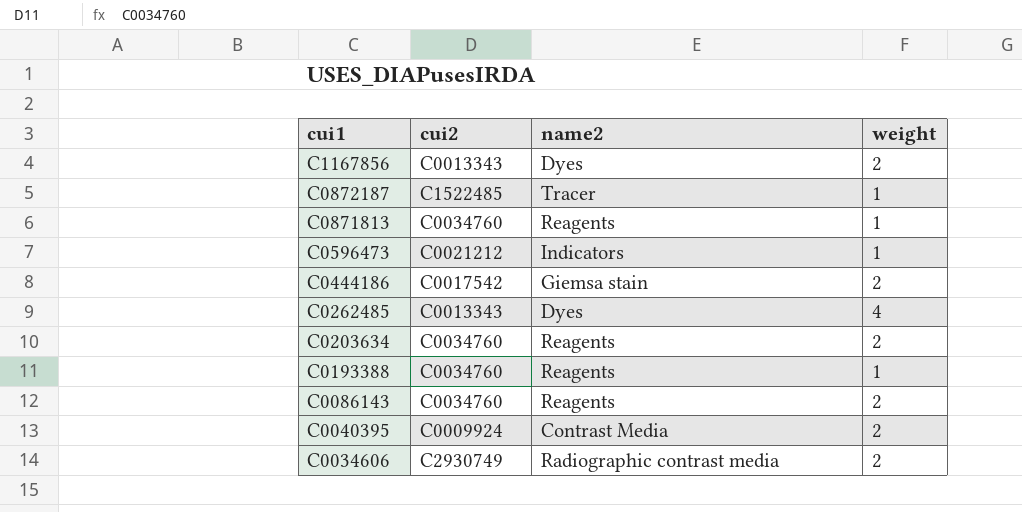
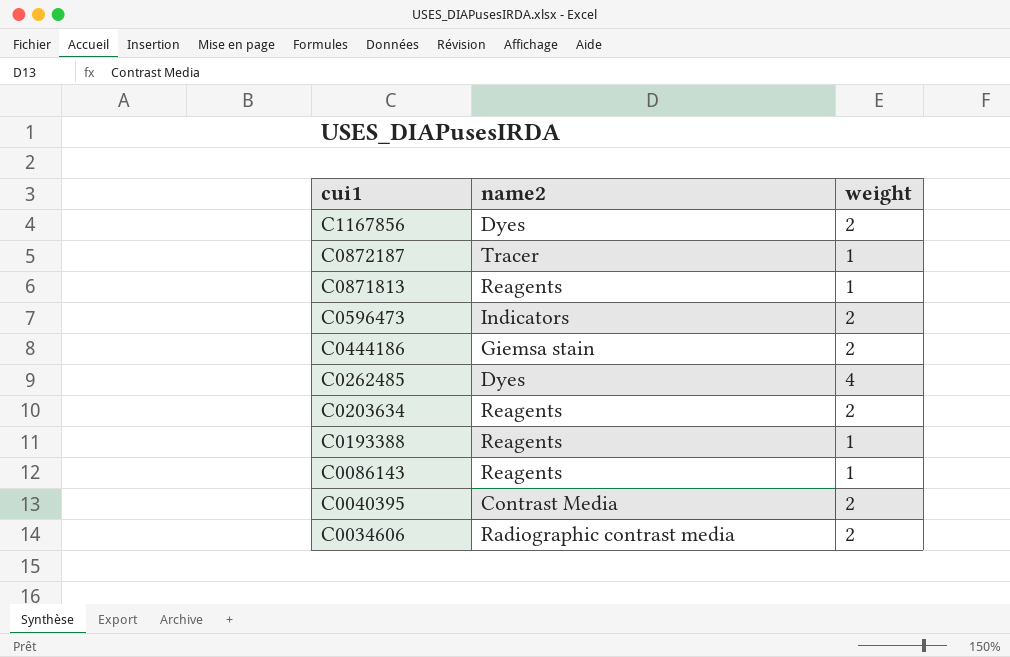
column cui2 | position: 2 -> none
C0596473 | weight: 1 -> 2
C0086143 | weight: 2 -> 1

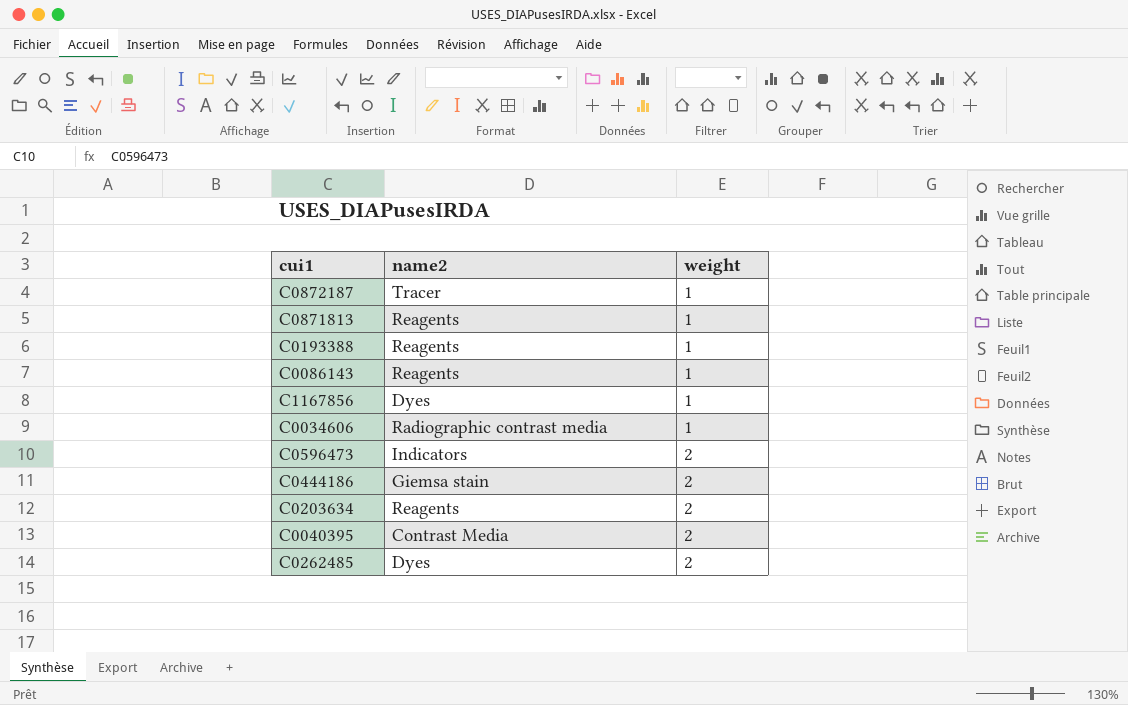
row order: cui1 descending -> weight ascending
C1167856 | weight: 2 -> 1
C0034606 | weight: 2 -> 1
C0262485 | weight: 4 -> 2

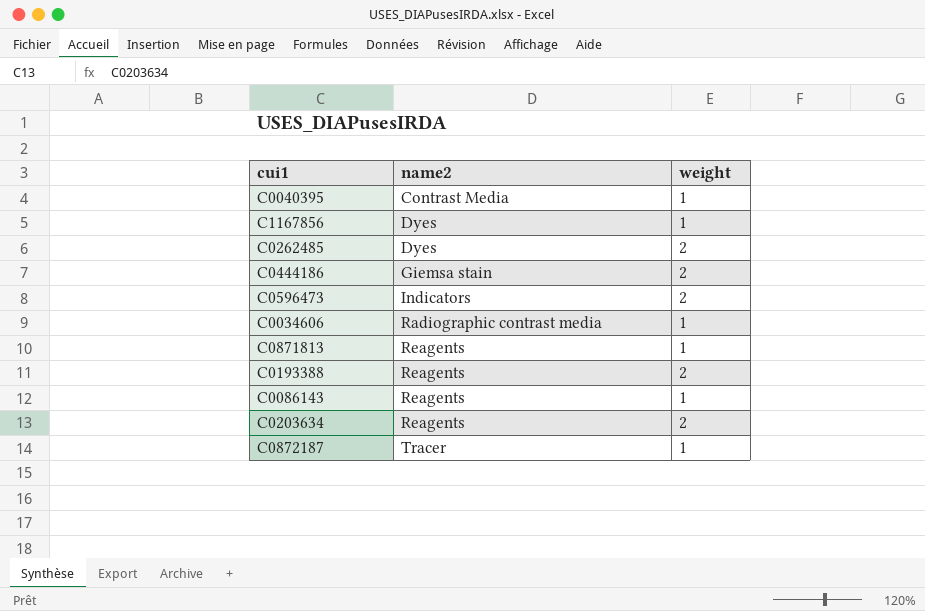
row order: weight ascending -> name2 ascending
C0040395 | weight: 2 -> 1
C0193388 | weight: 1 -> 2

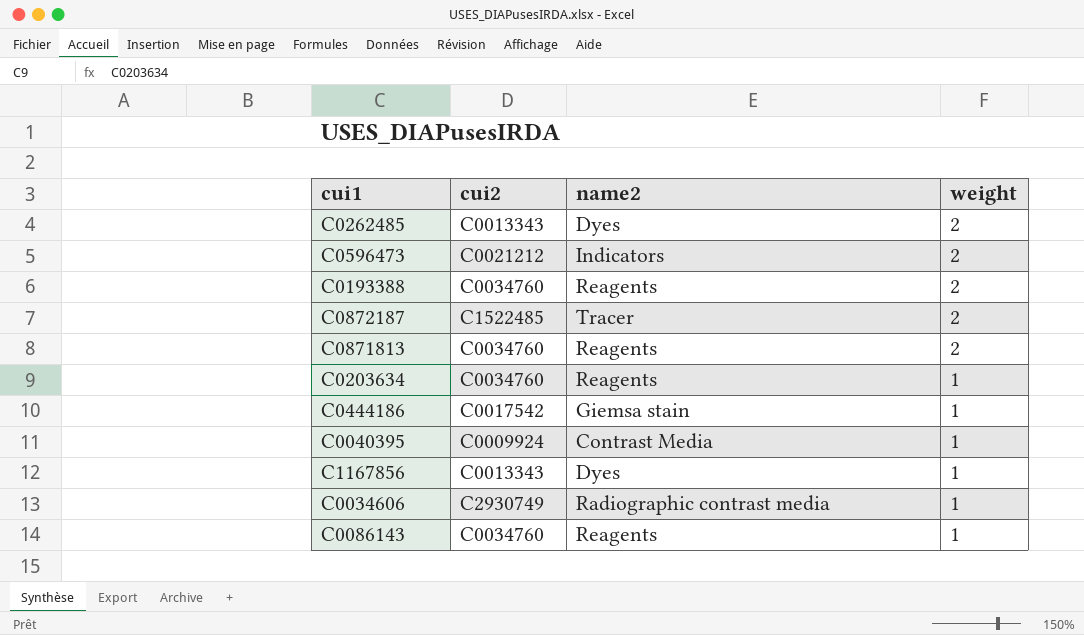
row order: name2 ascending -> weight descending
column cui2 | position: none -> 2
C0872187 | weight: 1 -> 2
C0871813 | weight: 1 -> 2
C0203634 | weight: 2 -> 1
C0444186 | weight: 2 -> 1

